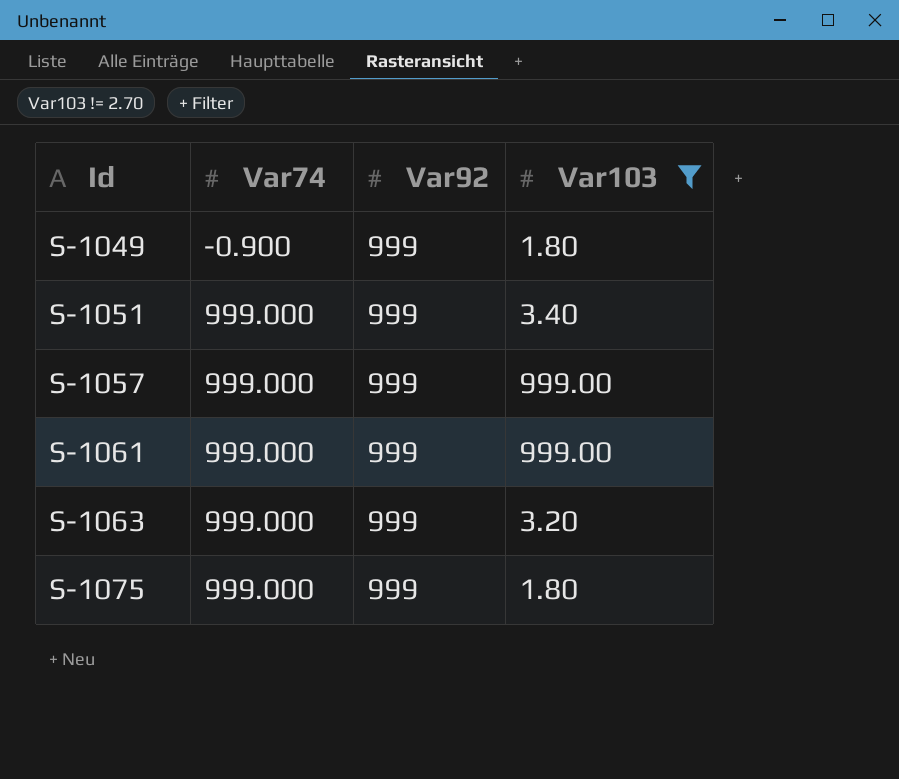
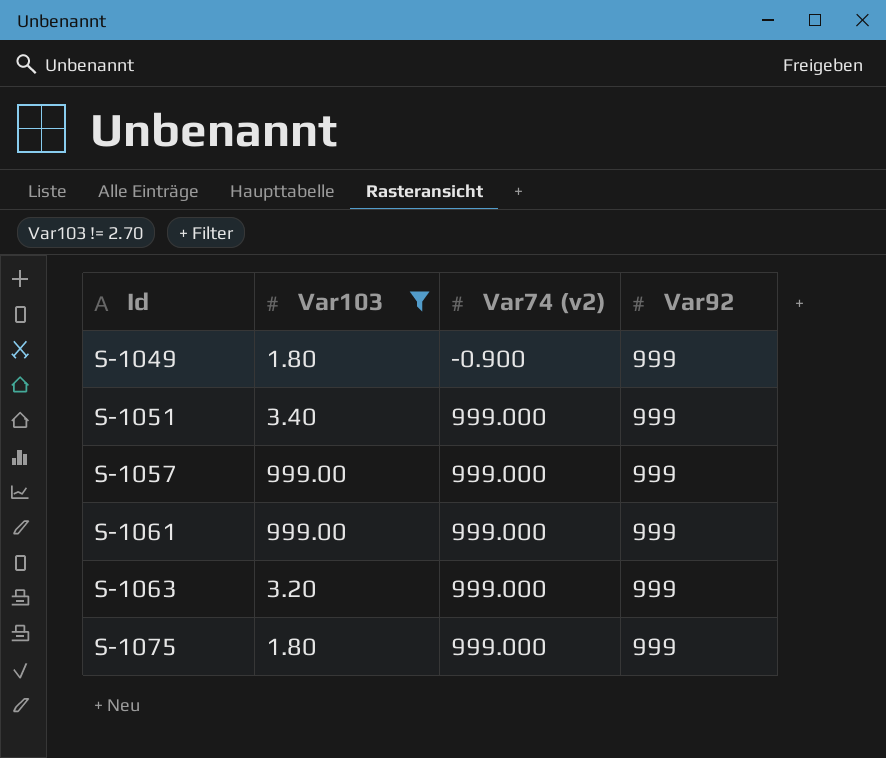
column Var103 | position: 4 -> 2
column name: Var74 -> Var74 (v2)

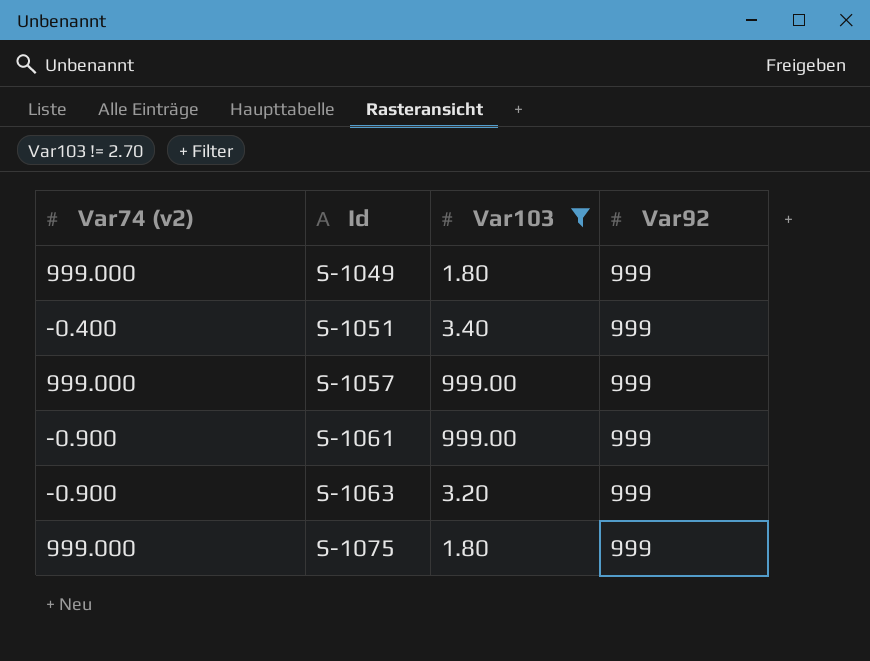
column Var74 (v2) | position: 3 -> 1
S-1049 | Var74 (v2): -0.900 -> 999.000
S-1051 | Var74 (v2): 999.000 -> -0.400
S-1061 | Var74 (v2): 999.000 -> -0.900
S-1063 | Var74 (v2): 999.000 -> -0.900

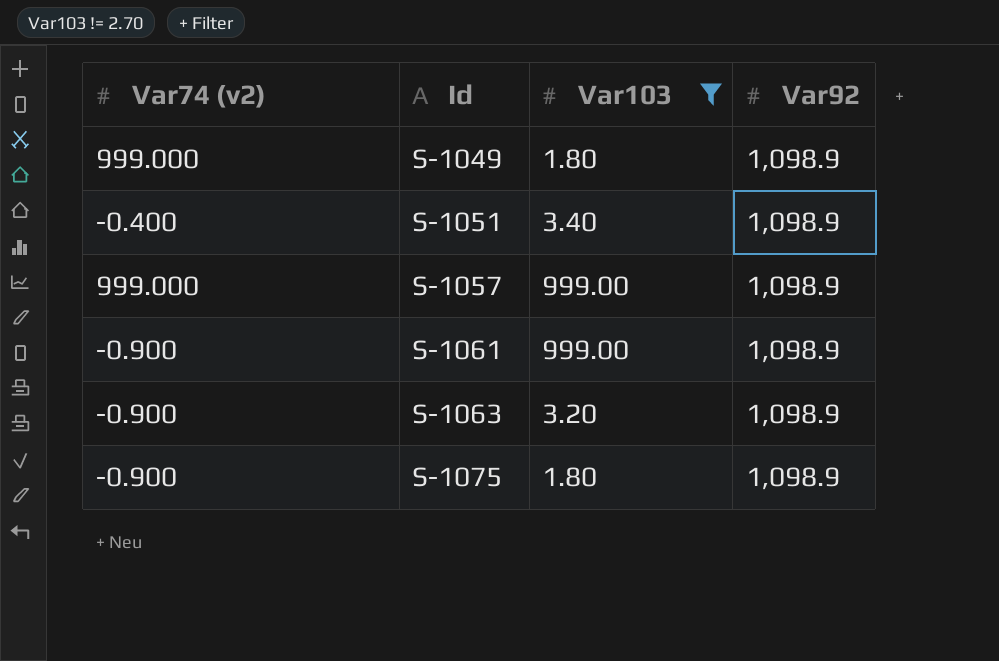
S-1049 | Var92: 999 -> 1,098.9
S-1051 | Var92: 999 -> 1,098.9
S-1057 | Var92: 999 -> 1,098.9
S-1061 | Var92: 999 -> 1,098.9
S-1063 | Var92: 999 -> 1,098.9
S-1075 | Var74 (v2): 999.000 -> -0.900
S-1075 | Var92: 999 -> 1,098.9

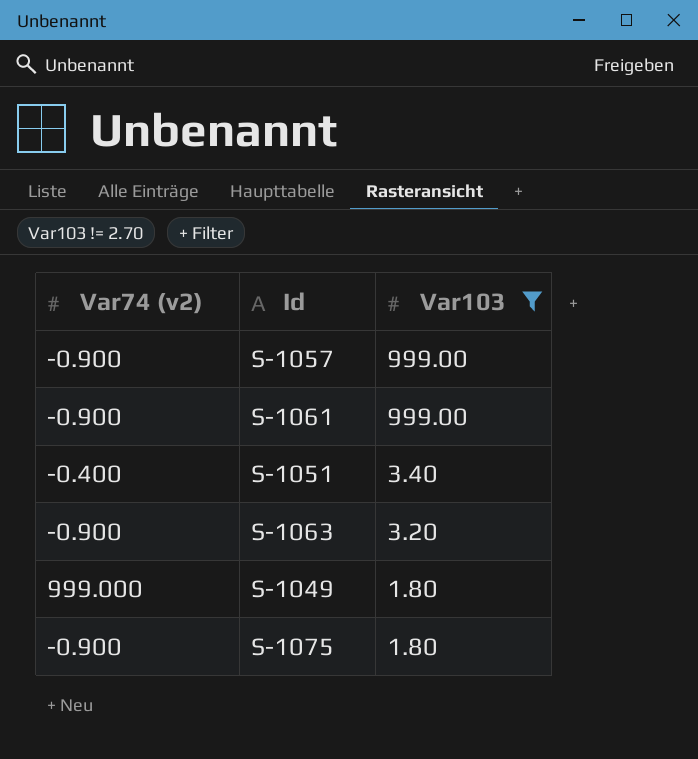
row order: Id ascending -> Var103 descending
column Var92 | position: 4 -> none
S-1057 | Var74 (v2): 999.000 -> -0.900

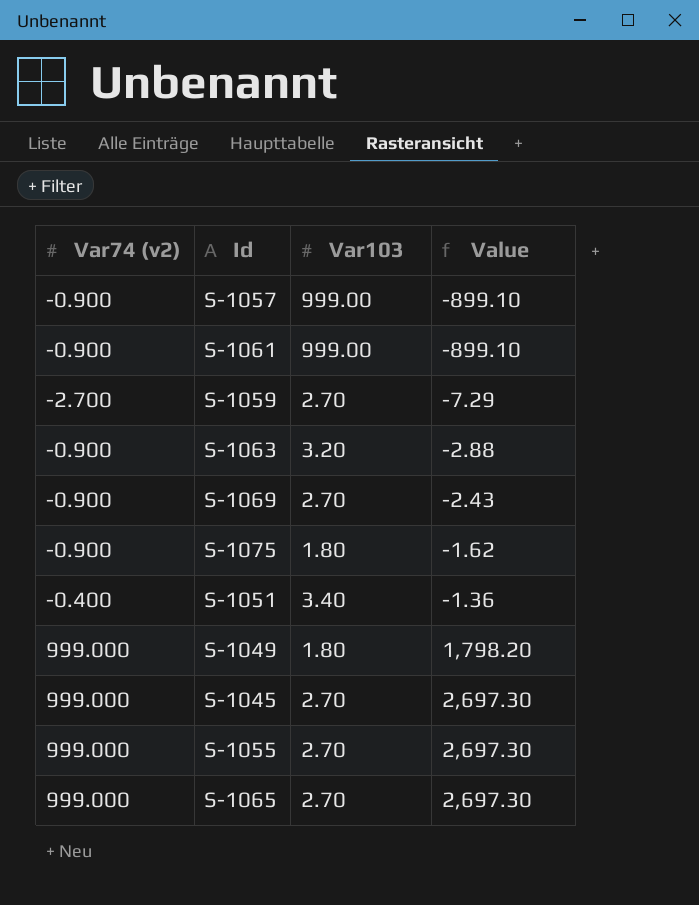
filter: Var103 != 2.70 -> none
row order: Var103 descending -> Value ascending
column Value | formula: none -> [Var74 (v2)] * [Var103]

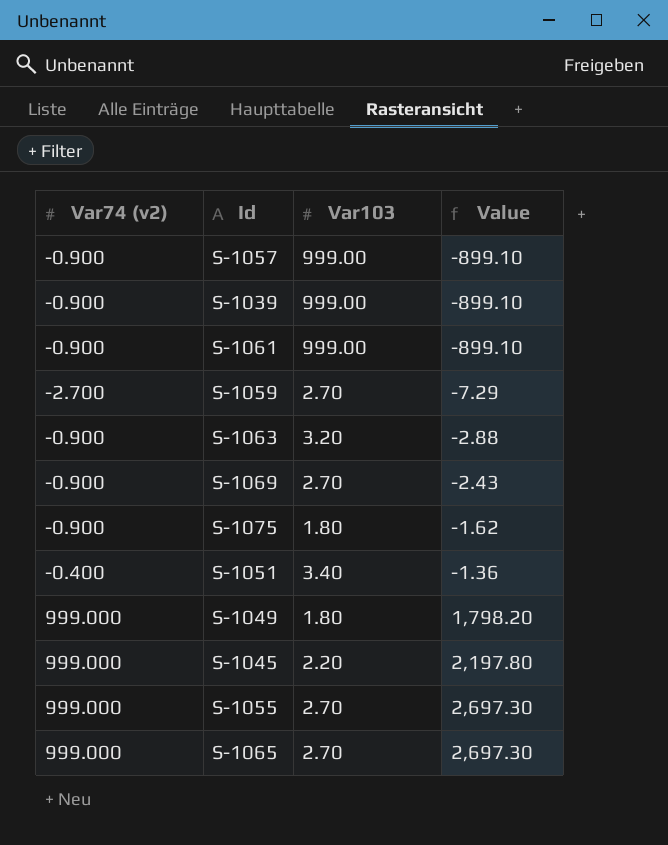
row S-1039: none -> -0.900 | 999.00 | -899.10
S-1045 | Var103: 2.70 -> 2.20
S-1045 | Value: 2,697.30 -> 2,197.80

